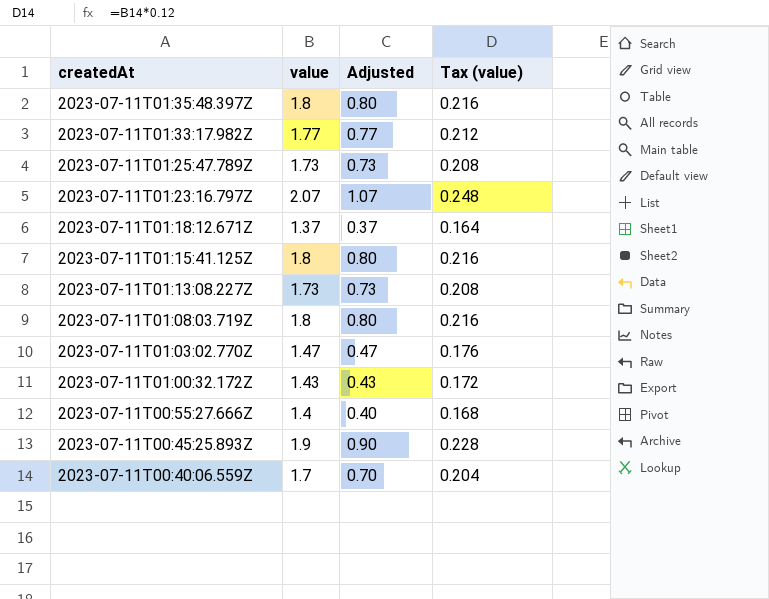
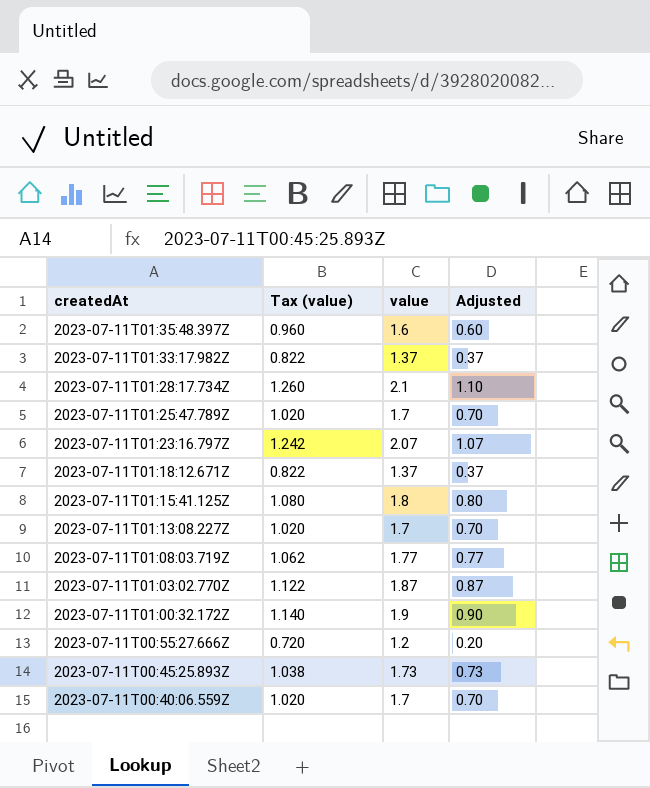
column Tax (value) | formula: [value] * 0.12 -> [value] * 0.6
column Tax (value) | position: 4 -> 2
2023-07-11T01:35:48.397Z | value: 1.8 -> 1.6
2023-07-11T01:35:48.397Z | Adjusted: 0.80 -> 0.60
2023-07-11T01:33:17.982Z | value: 1.77 -> 1.37
2023-07-11T01:33:17.982Z | Adjusted: 0.77 -> 0.37
row 2023-07-11T01:28:17.734Z: none -> 1.260 | 2.1 | 1.10
2023-07-11T01:25:47.789Z | value: 1.73 -> 1.7
2023-07-11T01:25:47.789Z | Adjusted: 0.73 -> 0.70
2023-07-11T01:13:08.227Z | value: 1.73 -> 1.7
2023-07-11T01:13:08.227Z | Adjusted: 0.73 -> 0.70
2023-07-11T01:08:03.719Z | value: 1.8 -> 1.77
2023-07-11T01:08:03.719Z | Adjusted: 0.80 -> 0.77
2023-07-11T01:03:02.770Z | value: 1.47 -> 1.87
2023-07-11T01:03:02.770Z | Adjusted: 0.47 -> 0.87
2023-07-11T01:00:32.172Z | value: 1.43 -> 1.9
2023-07-11T01:00:32.172Z | Adjusted: 0.43 -> 0.90
2023-07-11T00:55:27.666Z | value: 1.4 -> 1.2
2023-07-11T00:55:27.666Z | Adjusted: 0.40 -> 0.20
2023-07-11T00:45:25.893Z | value: 1.9 -> 1.73
2023-07-11T00:45:25.893Z | Adjusted: 0.90 -> 0.73

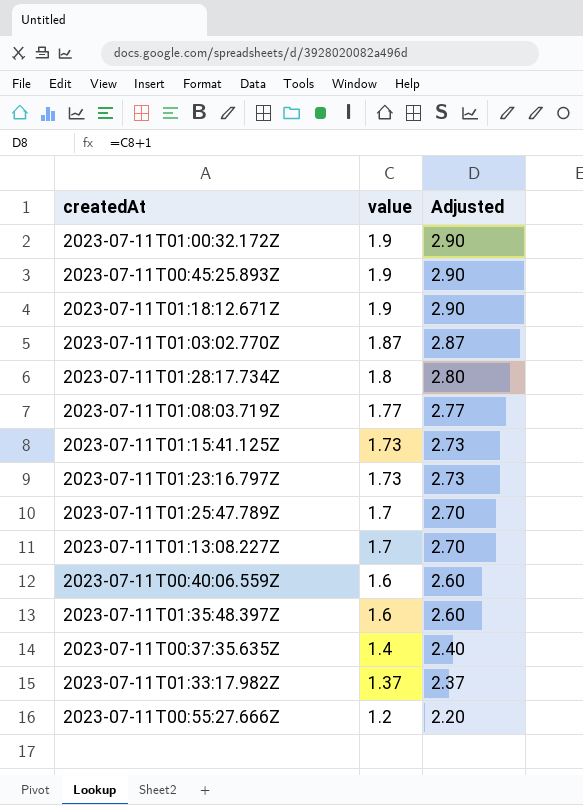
row order: createdAt descending -> value descending
column Tax (value) | formula: [value] * 0.6 -> none
column Adjusted | formula: [value] - 1 -> [value] + 1
2023-07-11T00:45:25.893Z | value: 1.73 -> 1.9
2023-07-11T01:18:12.671Z | value: 1.37 -> 1.9
2023-07-11T01:28:17.734Z | value: 2.1 -> 1.8
2023-07-11T01:15:41.125Z | value: 1.8 -> 1.73
2023-07-11T01:23:16.797Z | value: 2.07 -> 1.73
2023-07-11T00:40:06.559Z | value: 1.7 -> 1.6
row 2023-07-11T00:37:35.635Z: none -> 1.4 | 2.40

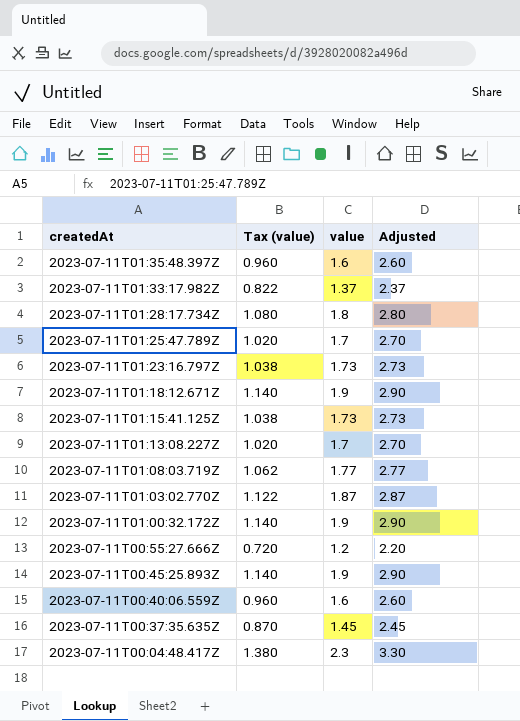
row order: value descending -> createdAt descending
column Tax (value) | formula: none -> [value] * 0.6
2023-07-11T00:37:35.635Z | value: 1.4 -> 1.45
2023-07-11T00:37:35.635Z | Adjusted: 2.40 -> 2.45
row 2023-07-11T00:04:48.417Z: none -> 1.380 | 2.3 | 3.30

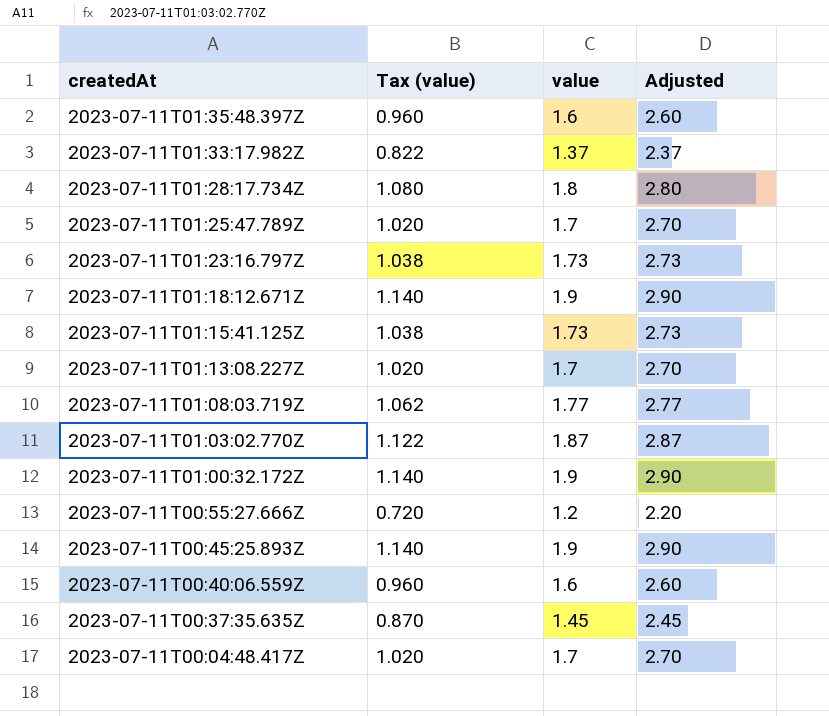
2023-07-11T00:04:48.417Z | Tax (value): 1.380 -> 1.020
2023-07-11T00:04:48.417Z | value: 2.3 -> 1.7
2023-07-11T00:04:48.417Z | Adjusted: 3.30 -> 2.70

